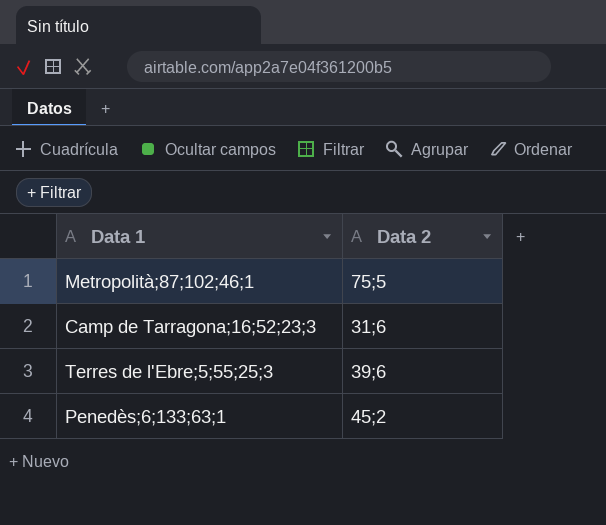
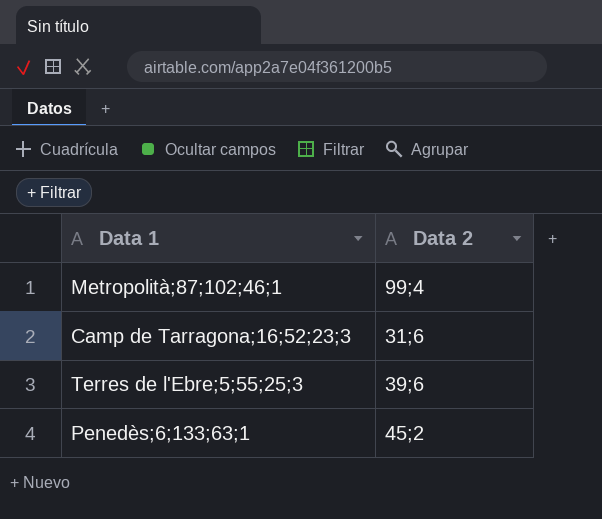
Metropolità;87;102;46;1 | Data 2: 75;5 -> 99;4

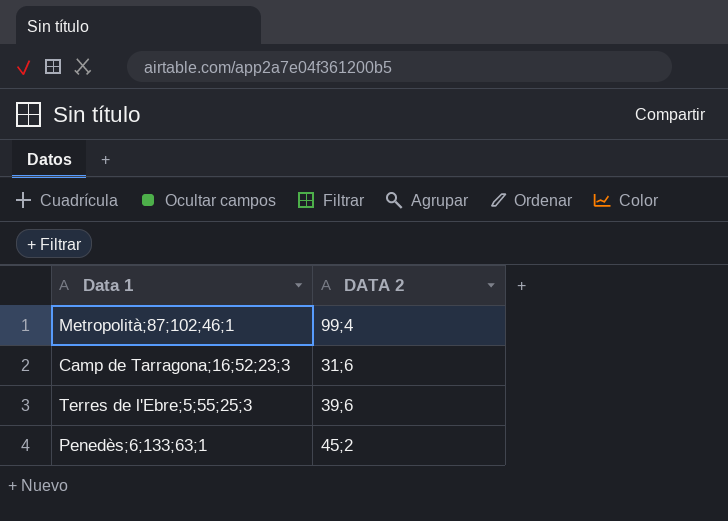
column name: Data 2 -> DATA 2

